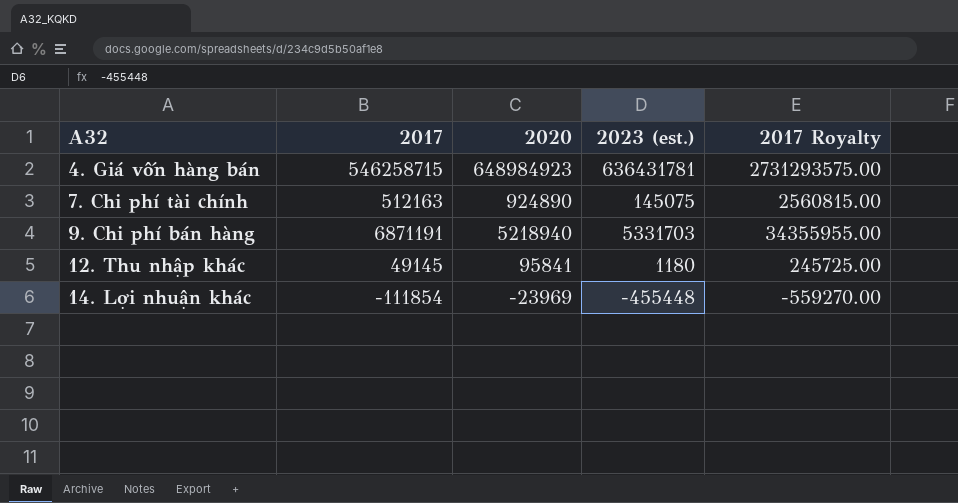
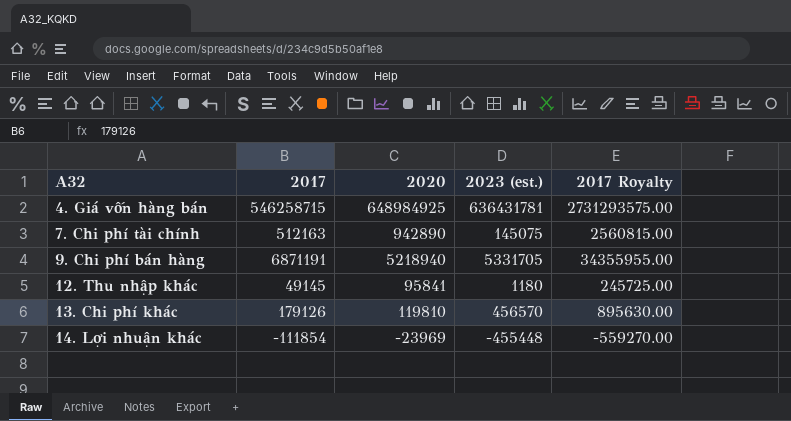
4. Giá vốn hàng bán | 2020: 648984923 -> 648984925
7. Chi phí tài chính | 2020: 924890 -> 942890
9. Chi phí bán hàng | 2023 (est.): 5331703 -> 5331705
row 13. Chi phí khác: none -> 179126 | 119810 | 456570 | 895630.00

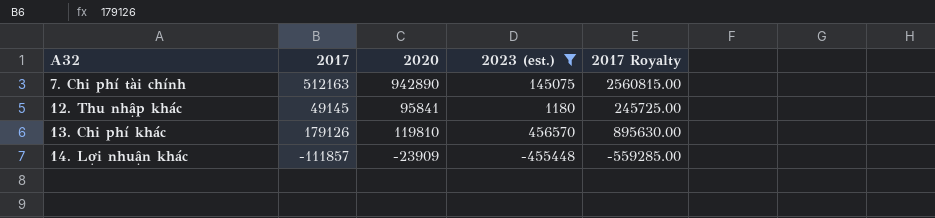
filter: none -> 2023 (est.) <= 456570
14. Lợi nhuận khác | 2017: -111854 -> -111857
14. Lợi nhuận khác | 2020: -23969 -> -23909
14. Lợi nhuận khác | 2017 Royalty: -559270.00 -> -559285.00

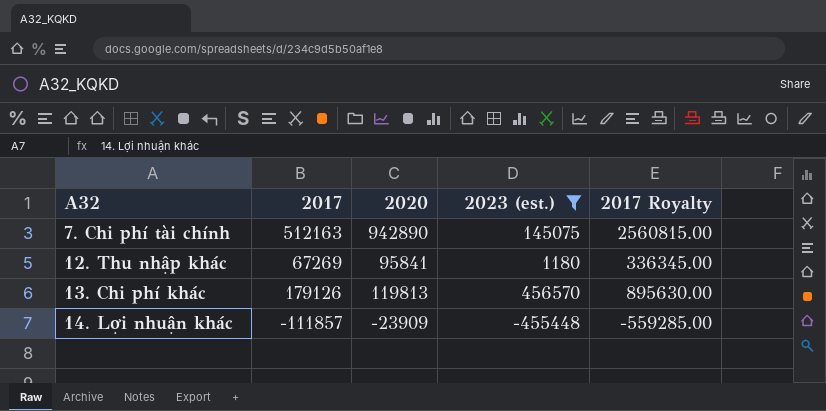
12. Thu nhập khác | 2017: 49145 -> 67269
12. Thu nhập khác | 2017 Royalty: 245725.00 -> 336345.00
13. Chi phí khác | 2020: 119810 -> 119813

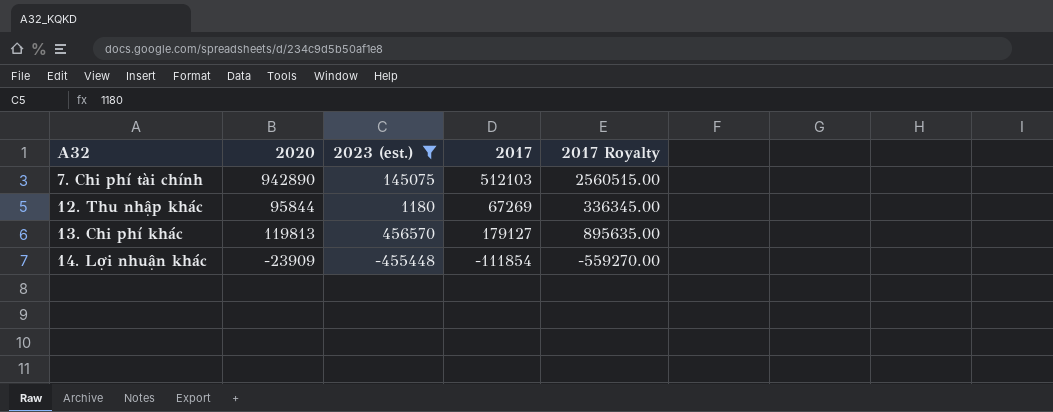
column 2017 | position: 2 -> 4
7. Chi phí tài chính | 2017: 512163 -> 512103
7. Chi phí tài chính | 2017 Royalty: 2560815.00 -> 2560515.00
12. Thu nhập khác | 2020: 95841 -> 95844
13. Chi phí khác | 2017: 179126 -> 179127
13. Chi phí khác | 2017 Royalty: 895630.00 -> 895635.00
14. Lợi nhuận khác | 2017: -111857 -> -111854
14. Lợi nhuận khác | 2017 Royalty: -559285.00 -> -559270.00

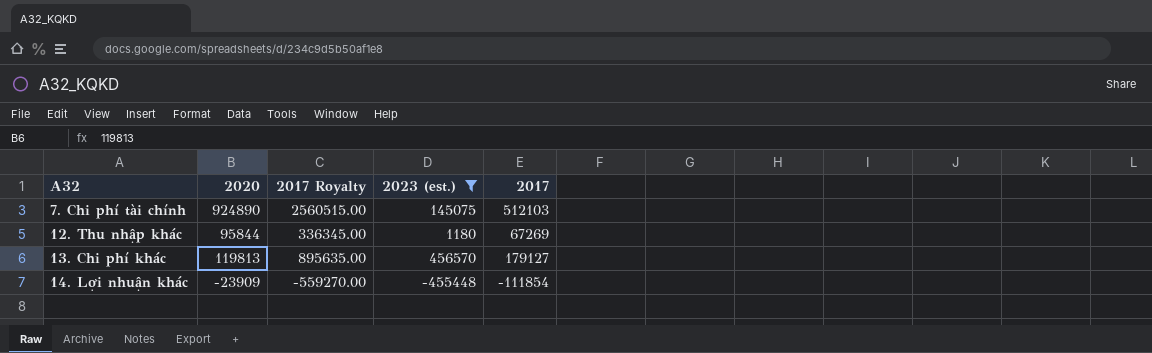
column 2017 Royalty | position: 5 -> 3
7. Chi phí tài chính | 2020: 942890 -> 924890

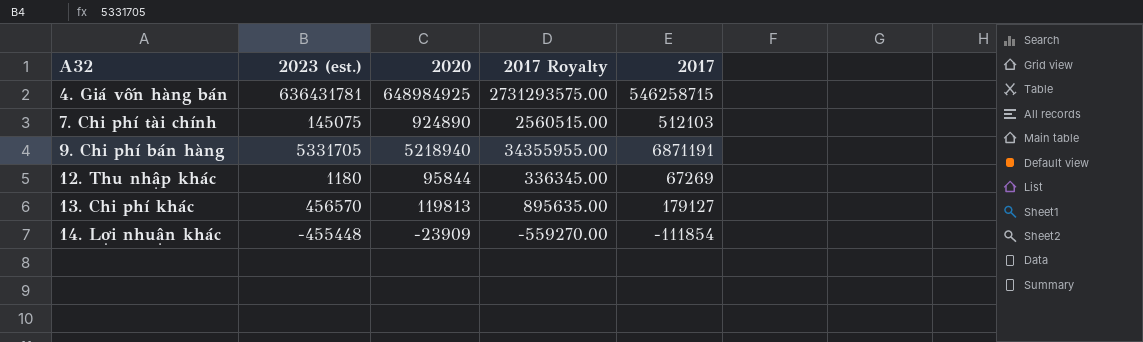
filter: 2023 (est.) <= 456570 -> none
column 2023 (est.) | position: 4 -> 2

